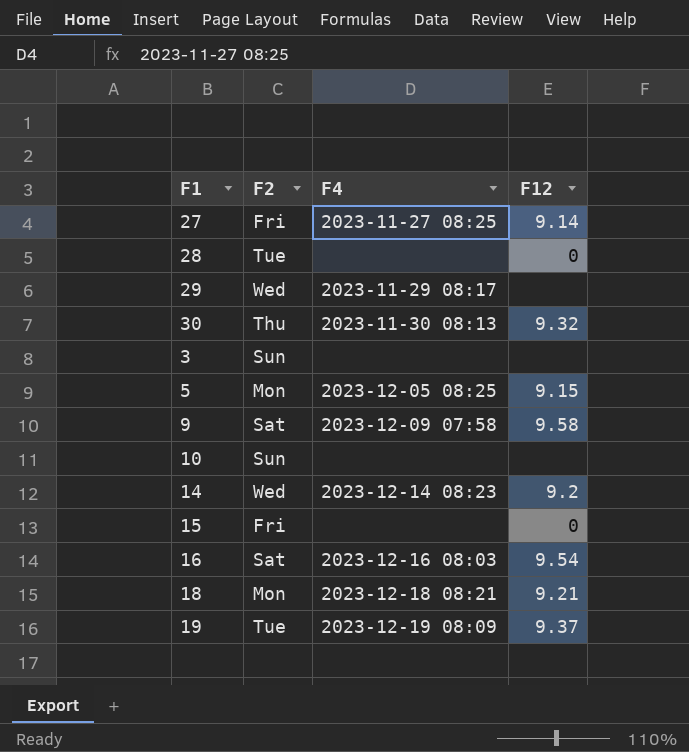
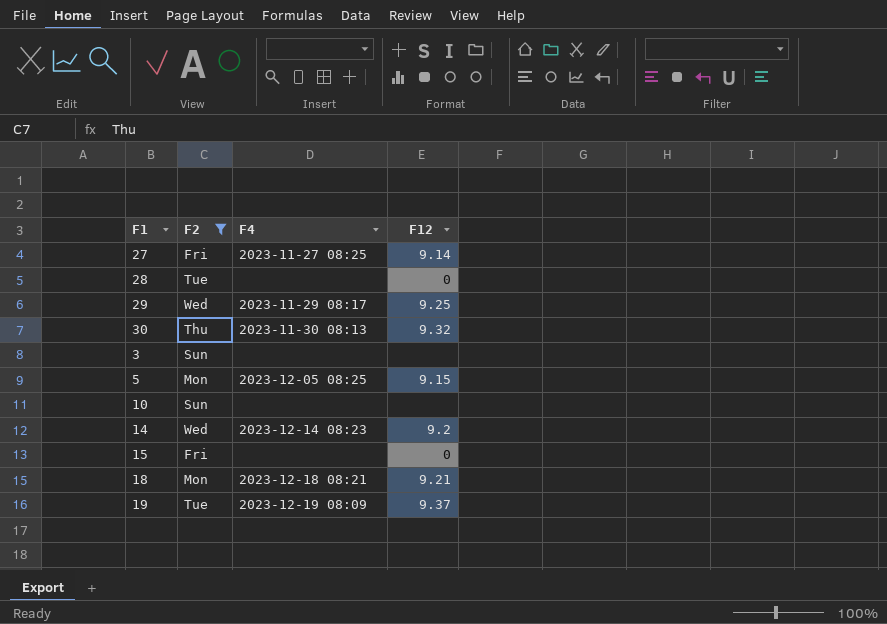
filter: none -> F2 != Sat
29 | F12: none -> 9.25

